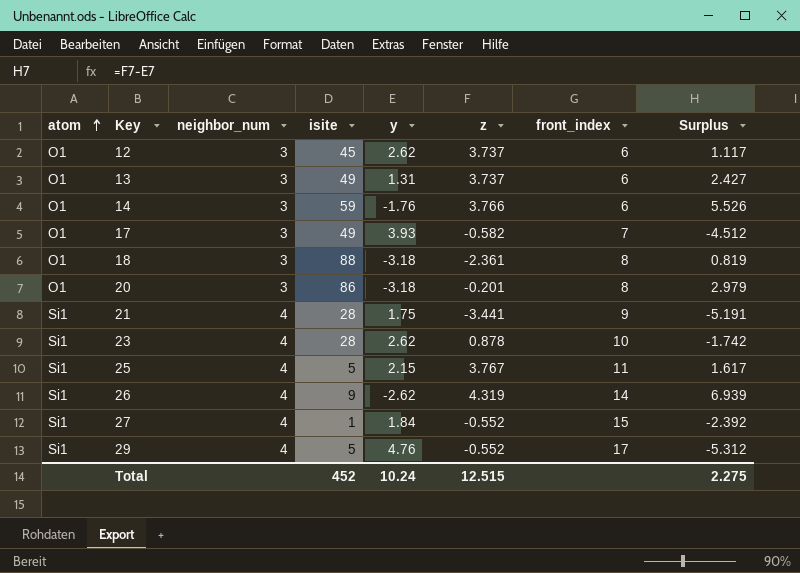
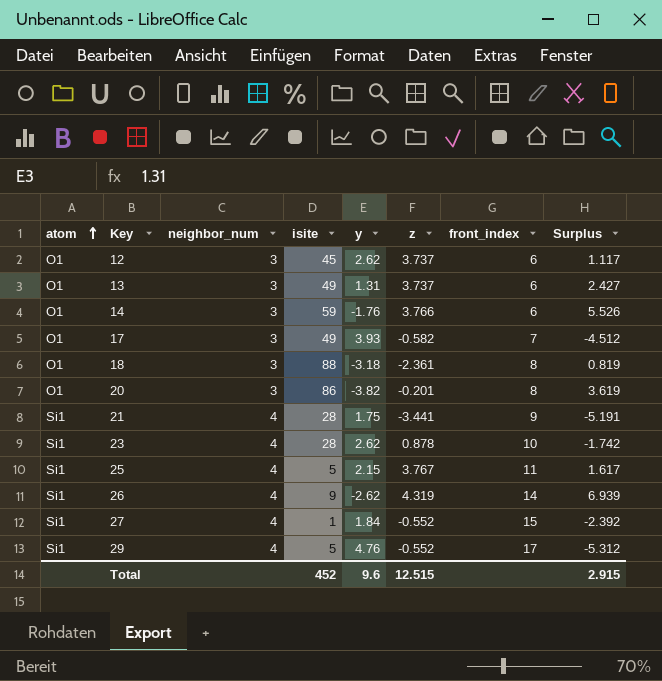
20 | y: -3.18 -> -3.82
20 | Surplus: 2.979 -> 3.619
Total | y: 10.24 -> 9.6
Total | Surplus: 2.275 -> 2.915

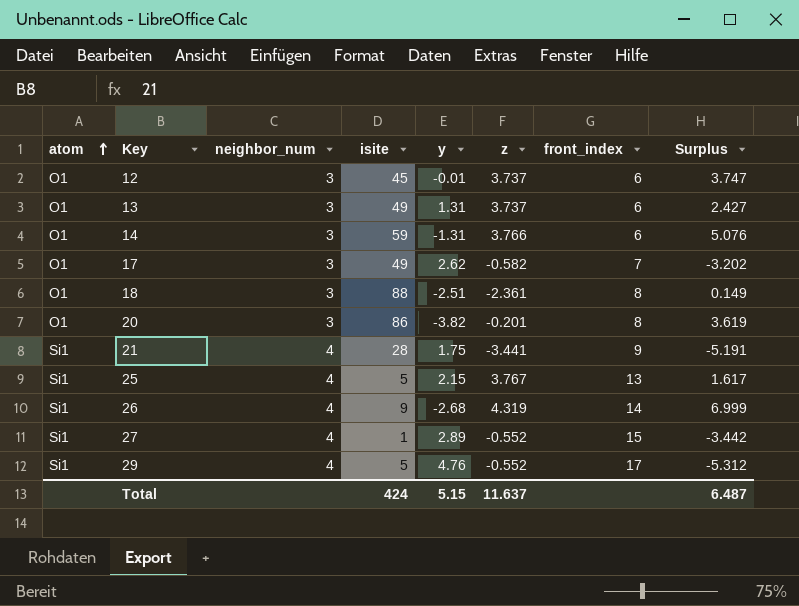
row 23: Si1 | 4 | 28 | 2.62 | 0.878 | 10 | -1.742 -> none
12 | y: 2.62 -> -0.01
12 | Surplus: 1.117 -> 3.747
14 | y: -1.76 -> -1.31
14 | Surplus: 5.526 -> 5.076
17 | y: 3.93 -> 2.62
17 | Surplus: -4.512 -> -3.202
18 | y: -3.18 -> -2.51
18 | Surplus: 0.819 -> 0.149
25 | front_index: 11 -> 13
26 | y: -2.62 -> -2.68
26 | Surplus: 6.939 -> 6.999
27 | y: 1.84 -> 2.89
27 | Surplus: -2.392 -> -3.442
Total | isite: 452 -> 424
Total | y: 9.6 -> 5.15
Total | z: 12.515 -> 11.637
Total | Surplus: 2.915 -> 6.487

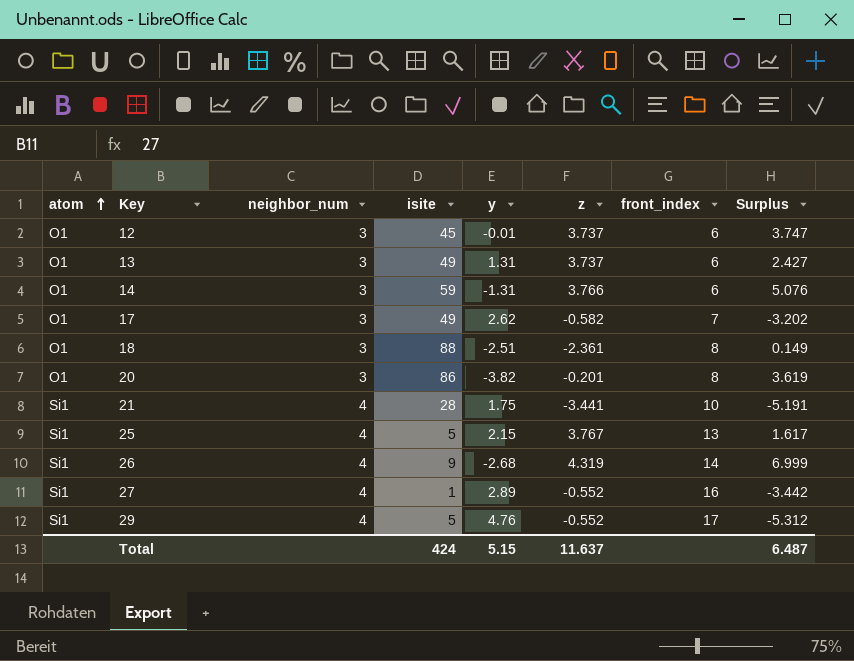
21 | front_index: 9 -> 10
27 | front_index: 15 -> 16

